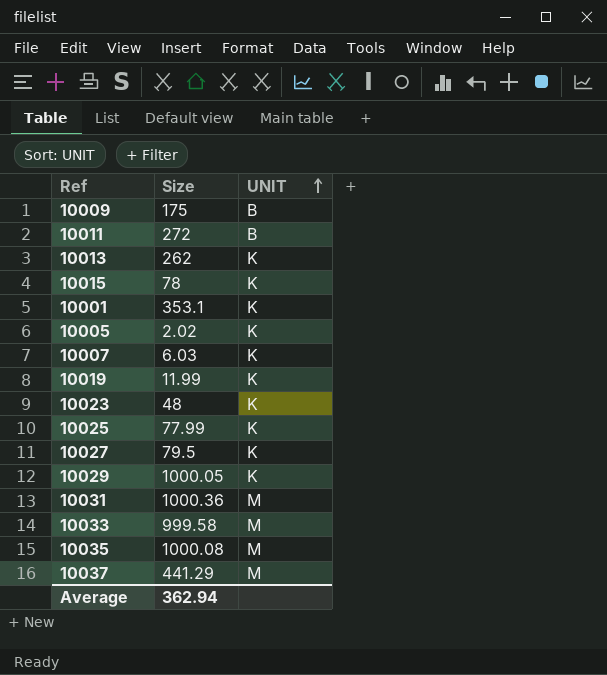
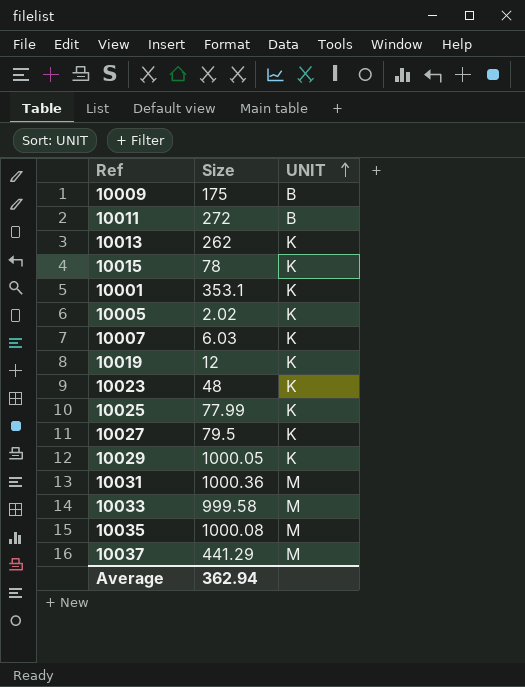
10019 | Size: 11.99 -> 12

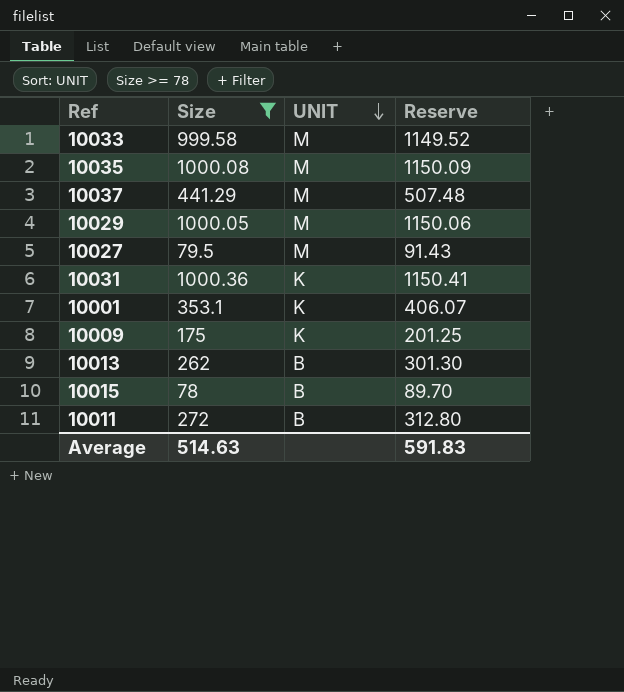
filter: none -> Size >= 78
row order: UNIT ascending -> UNIT descending
column Reserve | formula: none -> [Size] * 1.15
10029 | UNIT: K -> M
10027 | UNIT: K -> M
10031 | UNIT: M -> K
10009 | UNIT: B -> K
10013 | UNIT: K -> B
10015 | UNIT: K -> B
Average | Size: 362.94 -> 514.63

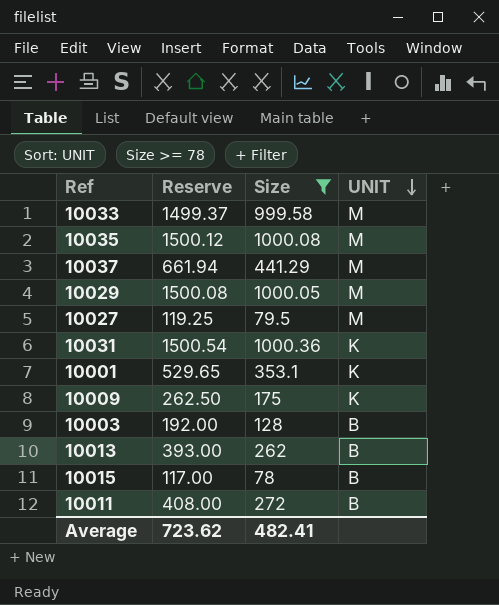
column Reserve | formula: [Size] * 1.15 -> [Size] * 1.5
column Reserve | position: 4 -> 2
row 10003: none -> 192.00 | 128 | B
Average | Reserve: 591.83 -> 723.62
Average | Size: 514.63 -> 482.41

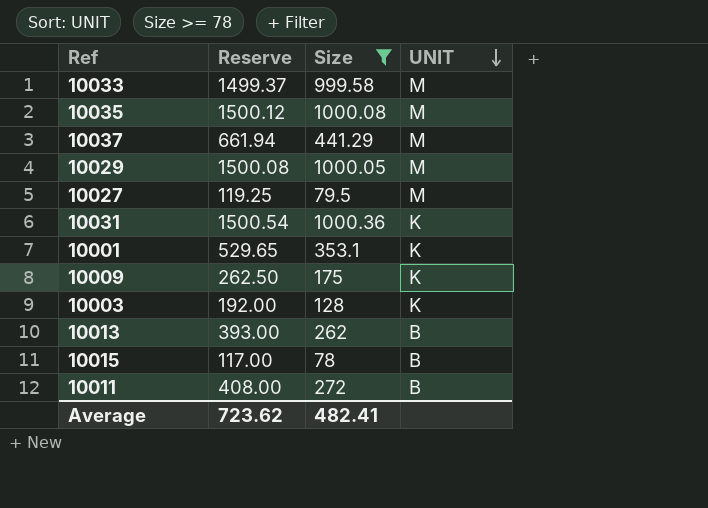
10003 | UNIT: B -> K

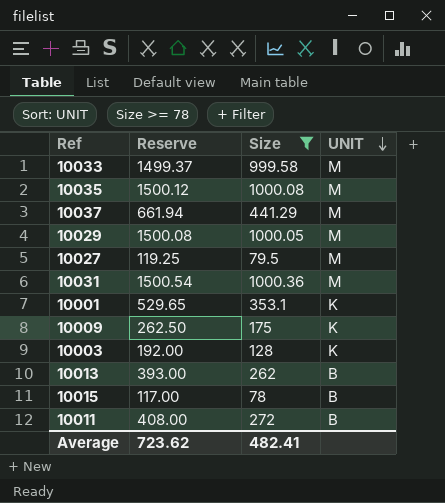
10031 | UNIT: K -> M

